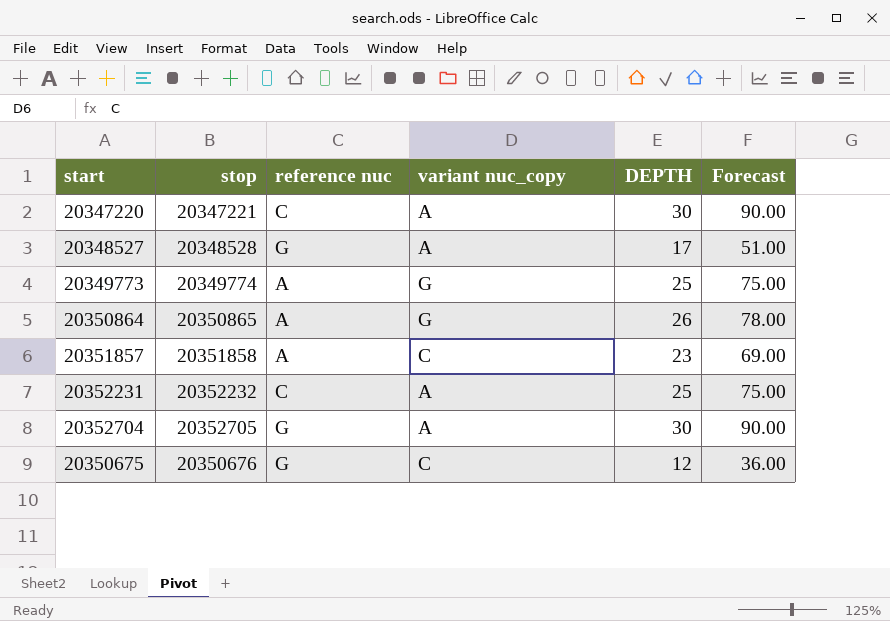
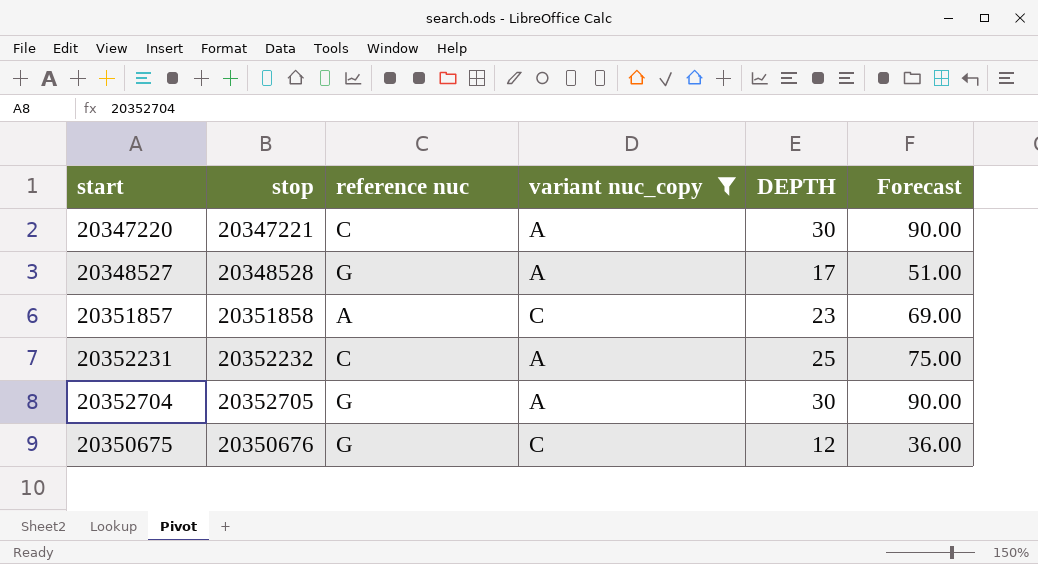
filter: none -> variant nuc_copy != G

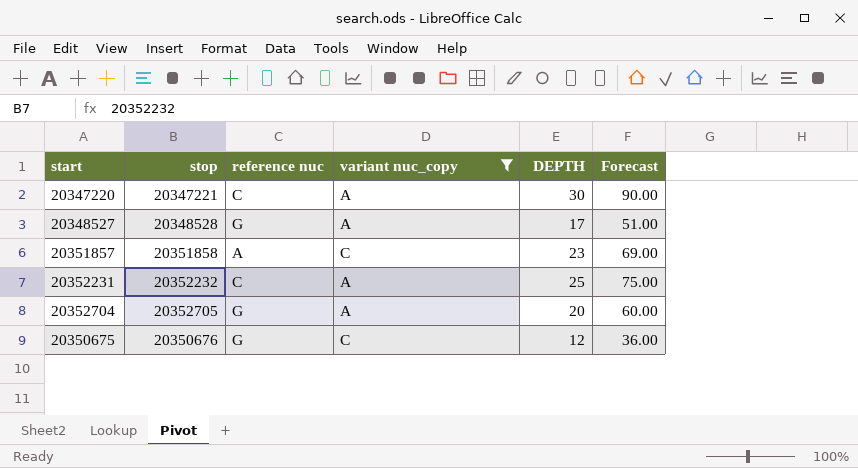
20352704 | DEPTH: 30 -> 20
20352704 | Forecast: 90.00 -> 60.00

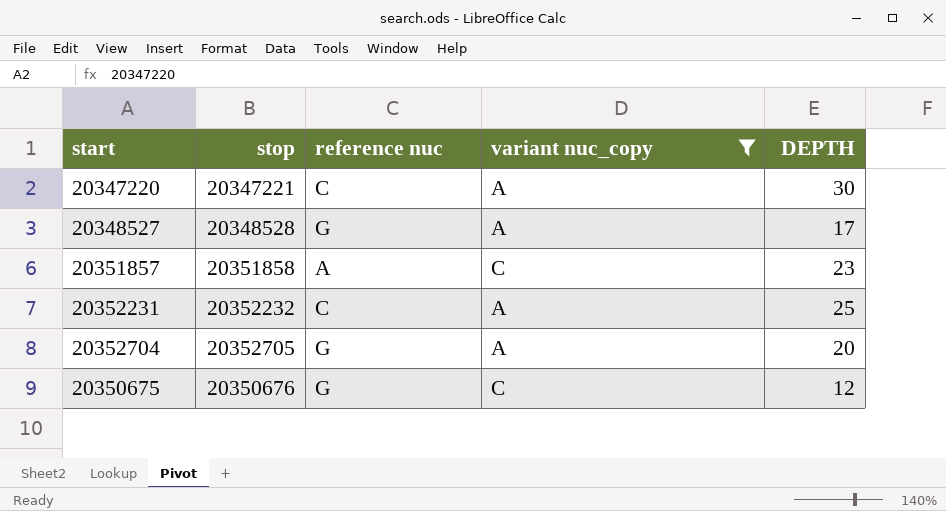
column Forecast | formula: [DEPTH] * 3 -> none

